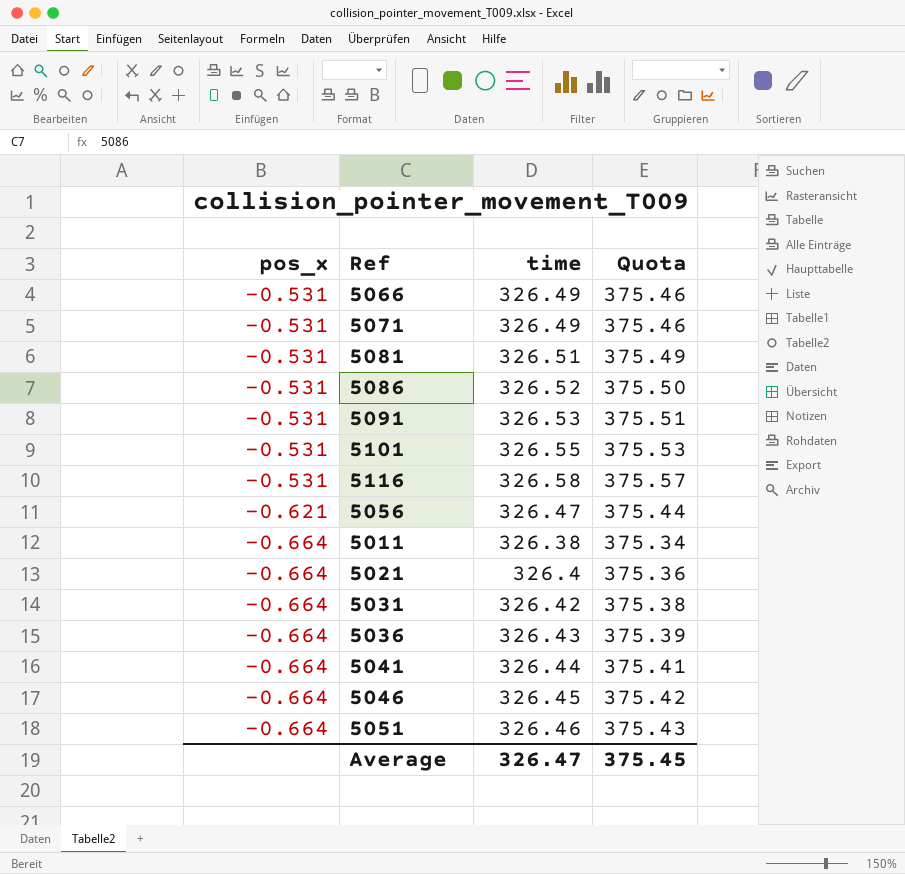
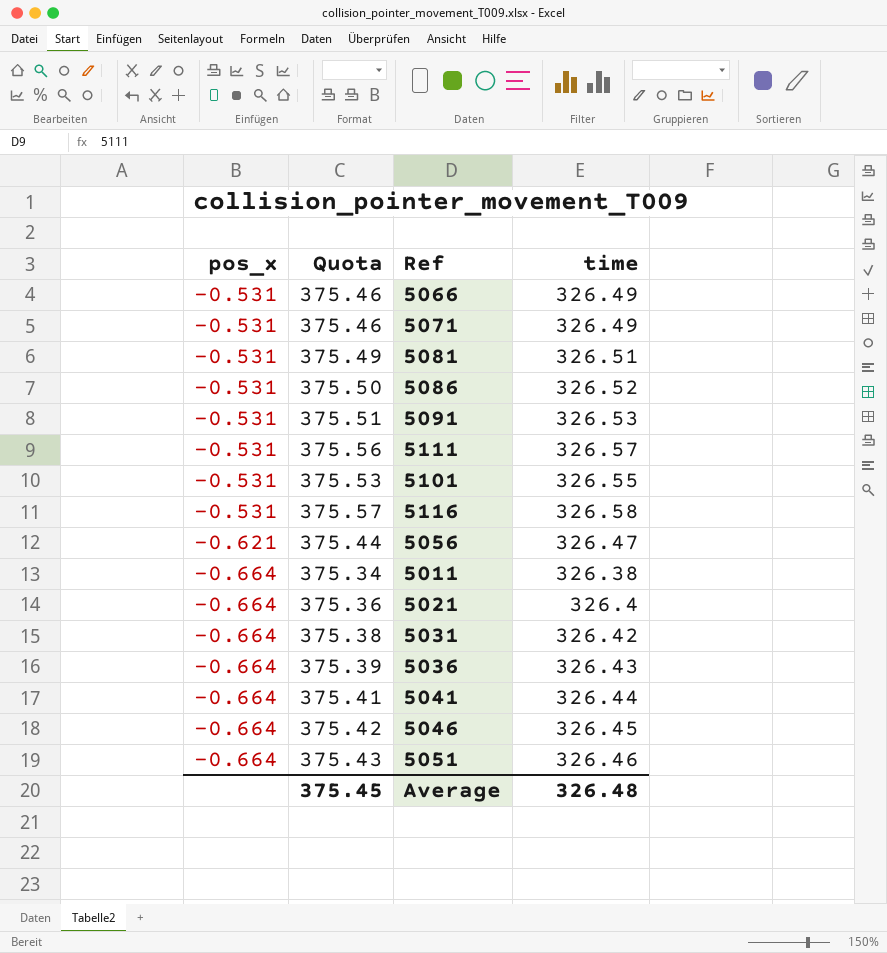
column Quota | position: 4 -> 2
row 5111: none -> -0.531 | 375.56 | 326.57
Average | time: 326.47 -> 326.48

